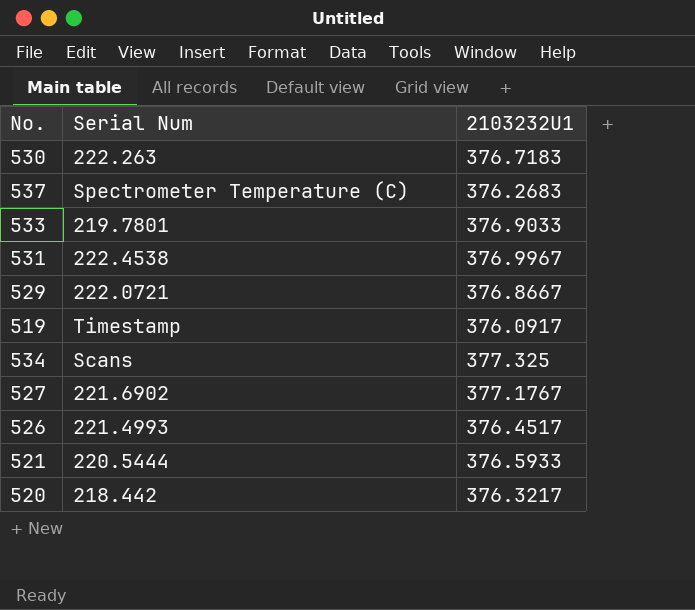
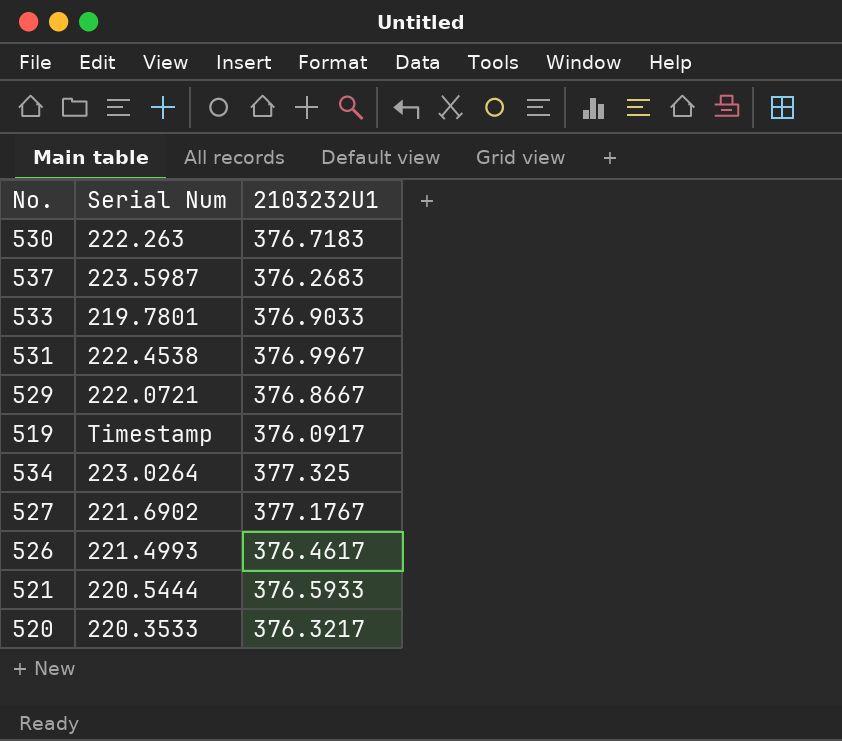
537 | Serial Num: Spectrometer Temperature (C) -> 223.5987
534 | Serial Num: Scans -> 223.0264
526 | 2103232U1: 376.4517 -> 376.4617
520 | Serial Num: 218.442 -> 220.3533

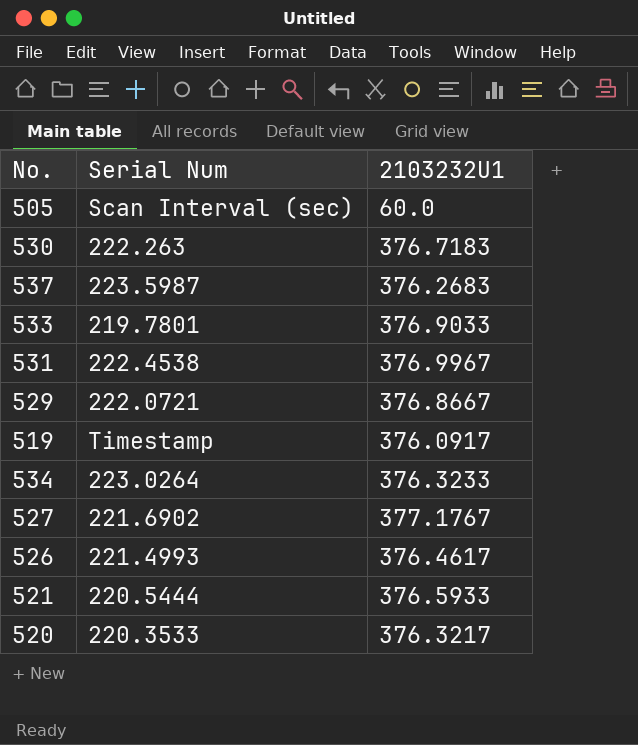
row 505: none -> Scan Interval (sec) | 60.0
534 | 2103232U1: 377.325 -> 376.3233

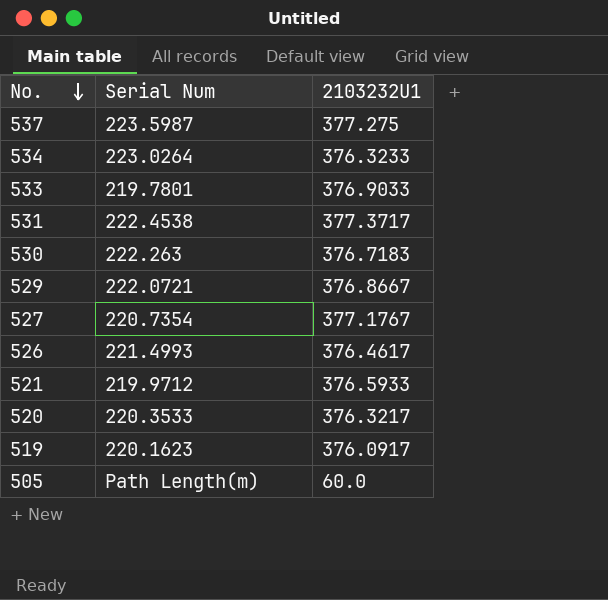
row order: none -> No. descending
537 | 2103232U1: 376.2683 -> 377.275
531 | 2103232U1: 376.9967 -> 377.3717
527 | Serial Num: 221.6902 -> 220.7354
521 | Serial Num: 220.5444 -> 219.9712
519 | Serial Num: Timestamp -> 220.1623
505 | Serial Num: Scan Interval (sec) -> Path Length(m)

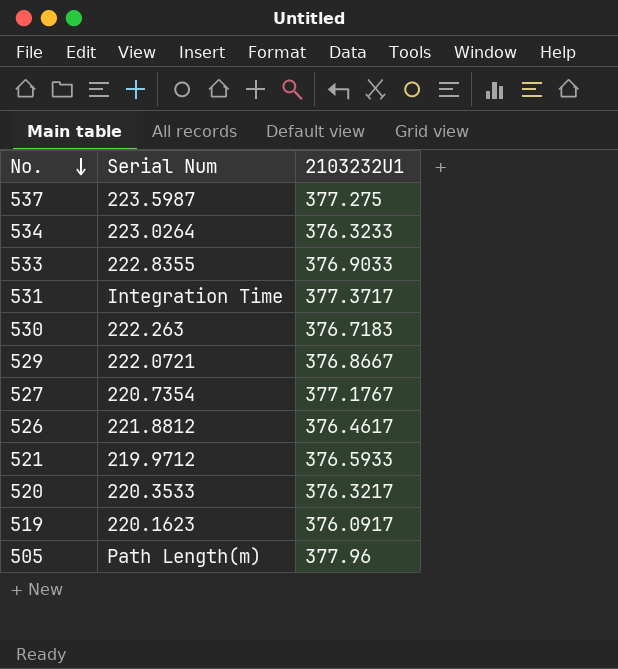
533 | Serial Num: 219.7801 -> 222.8355
531 | Serial Num: 222.4538 -> Integration Time
526 | Serial Num: 221.4993 -> 221.8812
505 | 2103232U1: 60.0 -> 377.96

